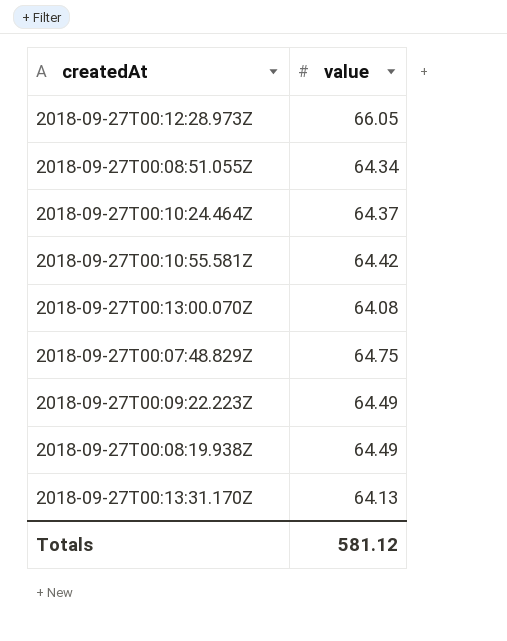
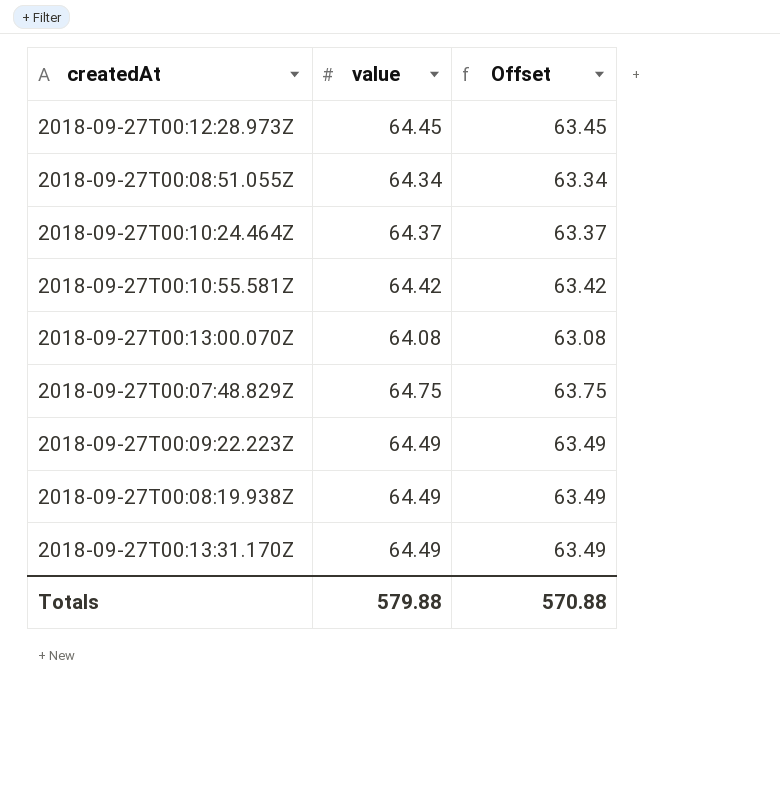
column Offset | formula: none -> [value] - 1
2018-09-27T00:12:28.973Z | value: 66.05 -> 64.45
2018-09-27T00:13:31.170Z | value: 64.13 -> 64.49
Totals | value: 581.12 -> 579.88

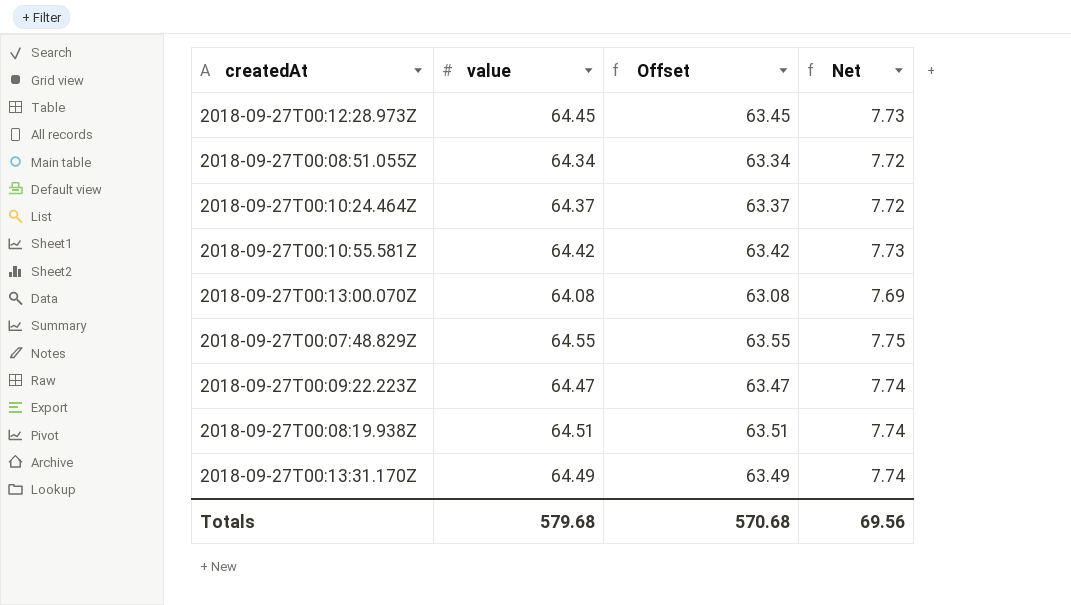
column Net | formula: none -> [value] * 0.12
2018-09-27T00:07:48.829Z | value: 64.75 -> 64.55
2018-09-27T00:07:48.829Z | Offset: 63.75 -> 63.55
2018-09-27T00:09:22.223Z | value: 64.49 -> 64.47
2018-09-27T00:09:22.223Z | Offset: 63.49 -> 63.47
2018-09-27T00:08:19.938Z | value: 64.49 -> 64.51
2018-09-27T00:08:19.938Z | Offset: 63.49 -> 63.51
Totals | value: 579.88 -> 579.68
Totals | Offset: 570.88 -> 570.68

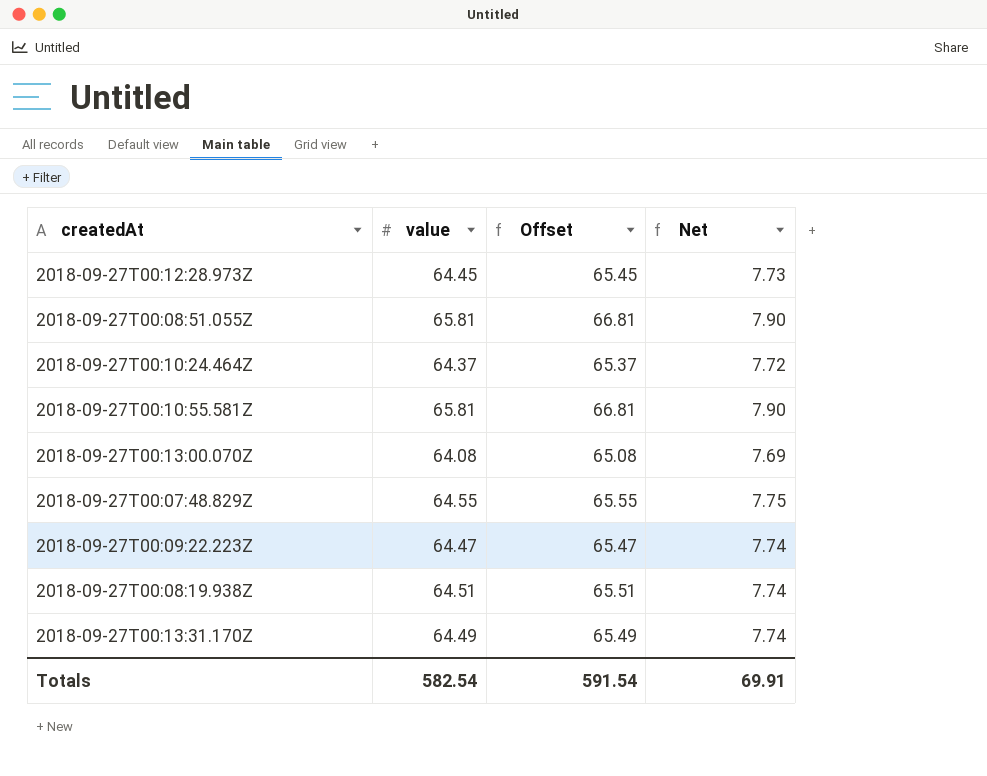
column Offset | formula: [value] - 1 -> [value] + 1
2018-09-27T00:08:51.055Z | value: 64.34 -> 65.81
2018-09-27T00:08:51.055Z | Net: 7.72 -> 7.90
2018-09-27T00:10:55.581Z | value: 64.42 -> 65.81
2018-09-27T00:10:55.581Z | Net: 7.73 -> 7.90
Totals | value: 579.68 -> 582.54
Totals | Offset: 570.68 -> 591.54
Totals | Net: 69.56 -> 69.91

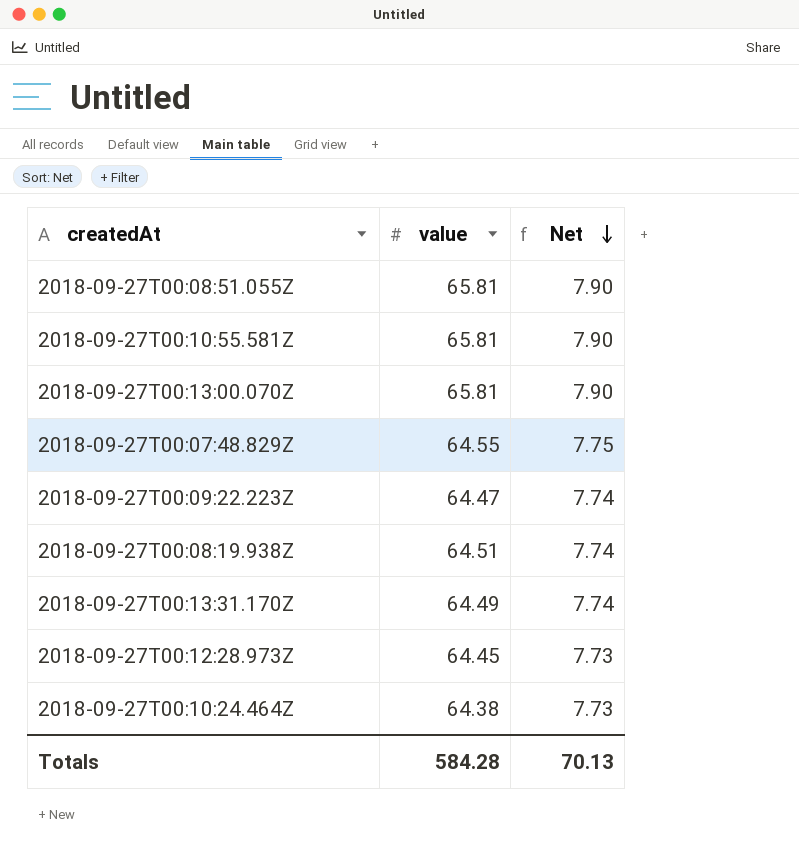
row order: none -> Net descending
column Offset | formula: [value] + 1 -> none
2018-09-27T00:13:00.070Z | value: 64.08 -> 65.81
2018-09-27T00:13:00.070Z | Net: 7.69 -> 7.90
2018-09-27T00:10:24.464Z | value: 64.37 -> 64.38
2018-09-27T00:10:24.464Z | Net: 7.72 -> 7.73
Totals | value: 582.54 -> 584.28
Totals | Net: 69.91 -> 70.13

